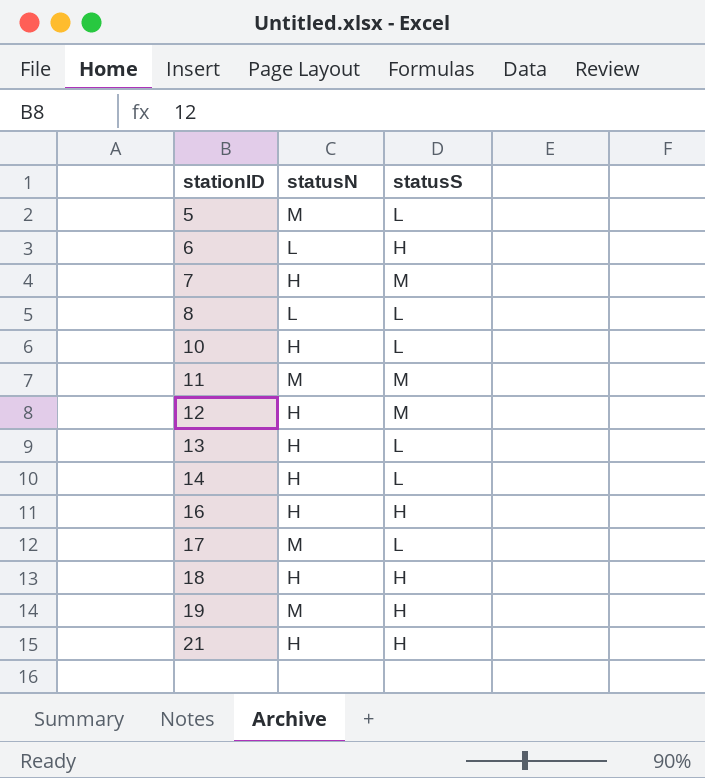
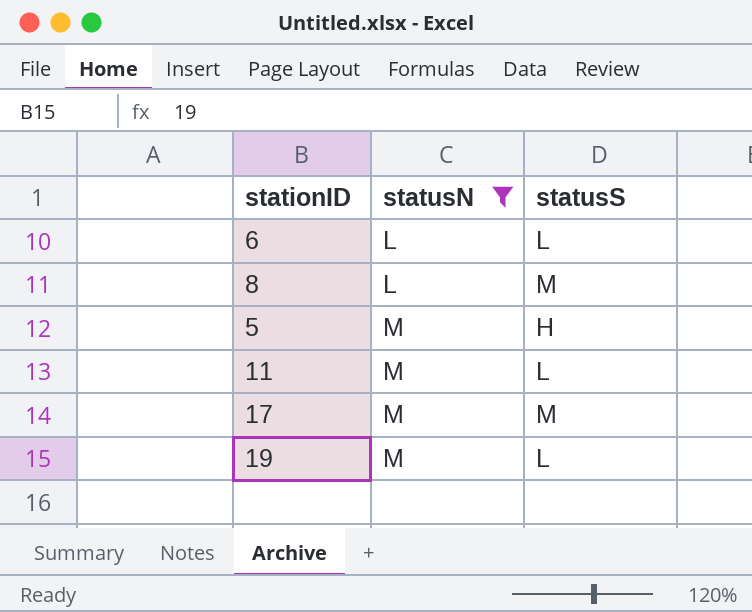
filter: none -> statusN != H
row order: stationID ascending -> statusN ascending
6 | statusS: H -> L
8 | statusS: L -> M
5 | statusS: L -> H
11 | statusS: M -> L
17 | statusS: L -> M
19 | statusS: H -> L

